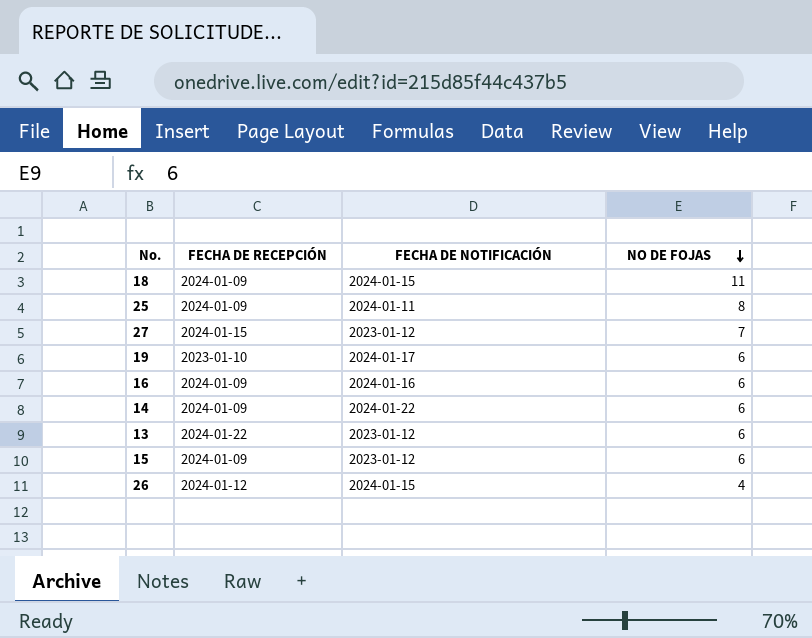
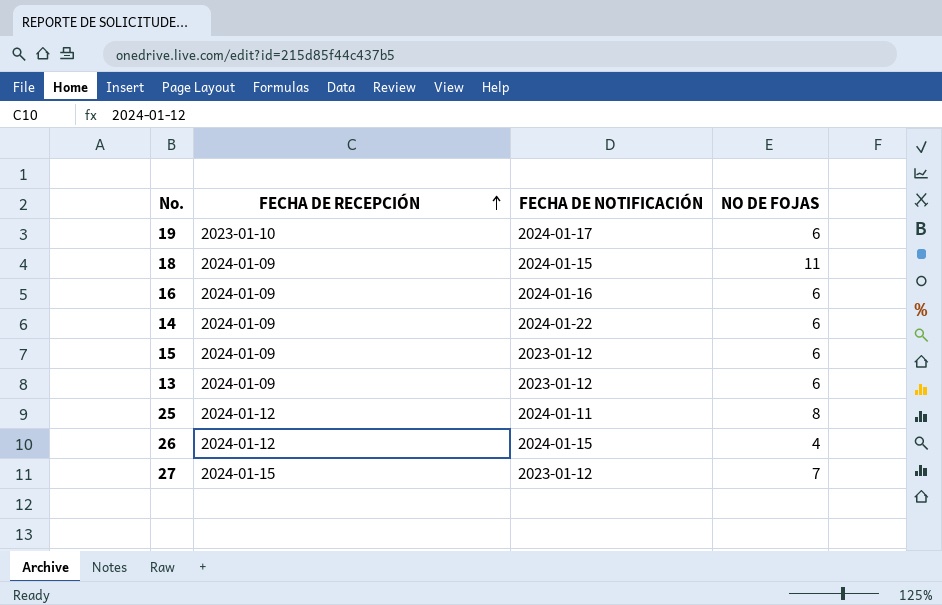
row order: NO DE FOJAS descending -> FECHA DE RECEPCIÓN ascending
13 | FECHA DE RECEPCIÓN: 2024-01-22 -> 2024-01-09
25 | FECHA DE RECEPCIÓN: 2024-01-09 -> 2024-01-12

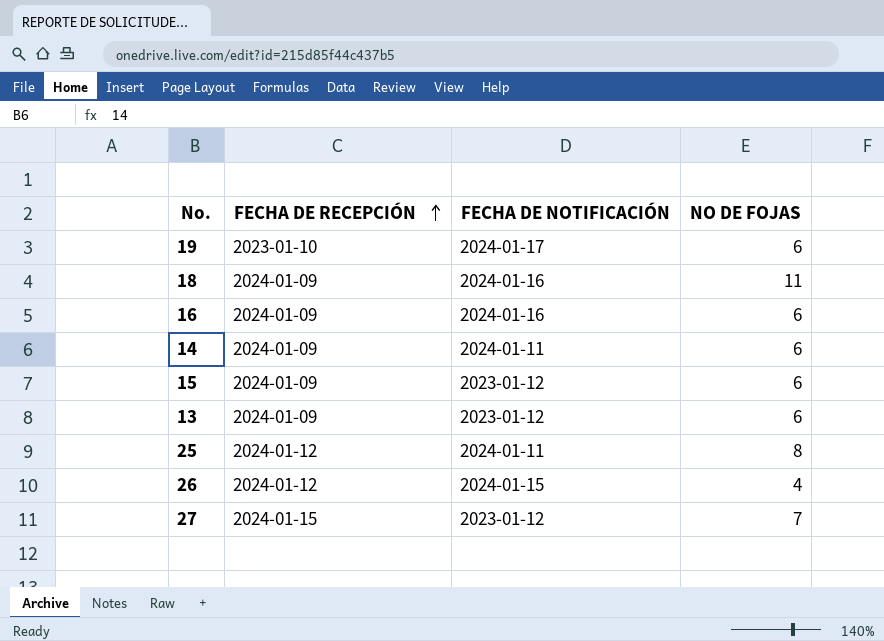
18 | FECHA DE NOTIFICACIÓN: 2024-01-15 -> 2024-01-16
14 | FECHA DE NOTIFICACIÓN: 2024-01-22 -> 2024-01-11

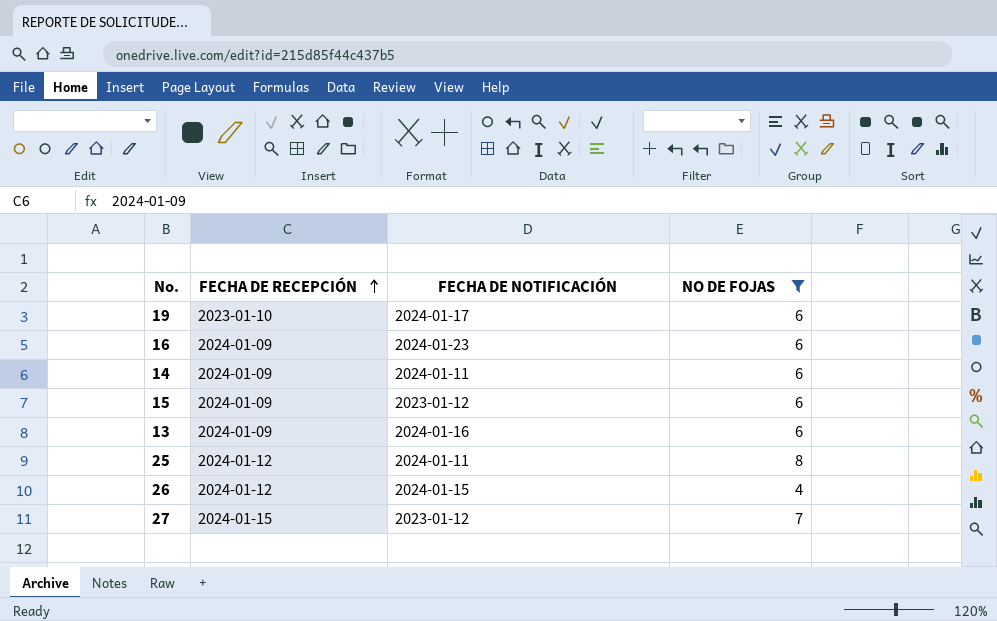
filter: none -> NO DE FOJAS != 11
16 | FECHA DE NOTIFICACIÓN: 2024-01-16 -> 2024-01-23
13 | FECHA DE NOTIFICACIÓN: 2023-01-12 -> 2024-01-16

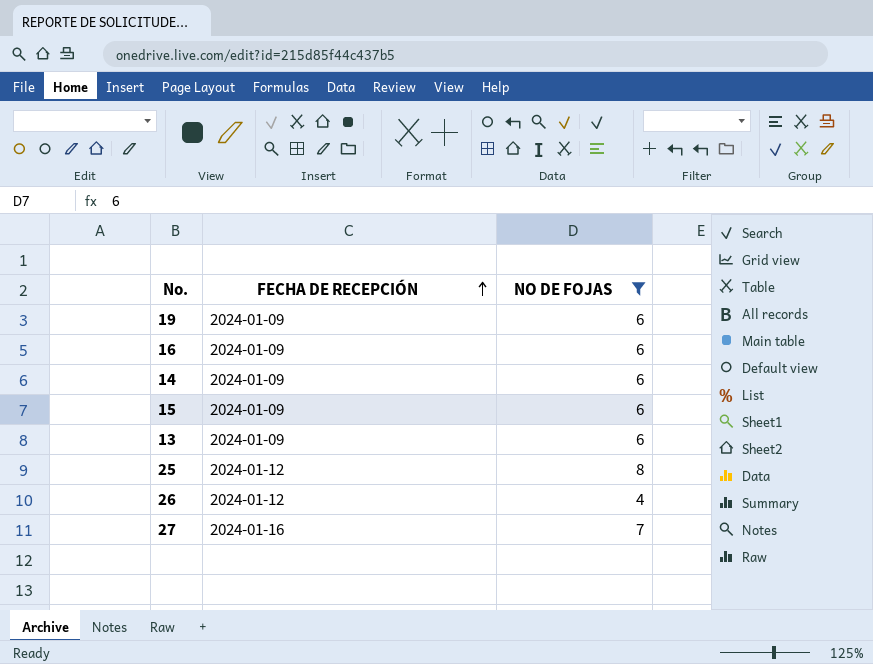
column FECHA DE NOTIFICACIÓN | position: 3 -> none
19 | FECHA DE RECEPCIÓN: 2023-01-10 -> 2024-01-09
27 | FECHA DE RECEPCIÓN: 2024-01-15 -> 2024-01-16

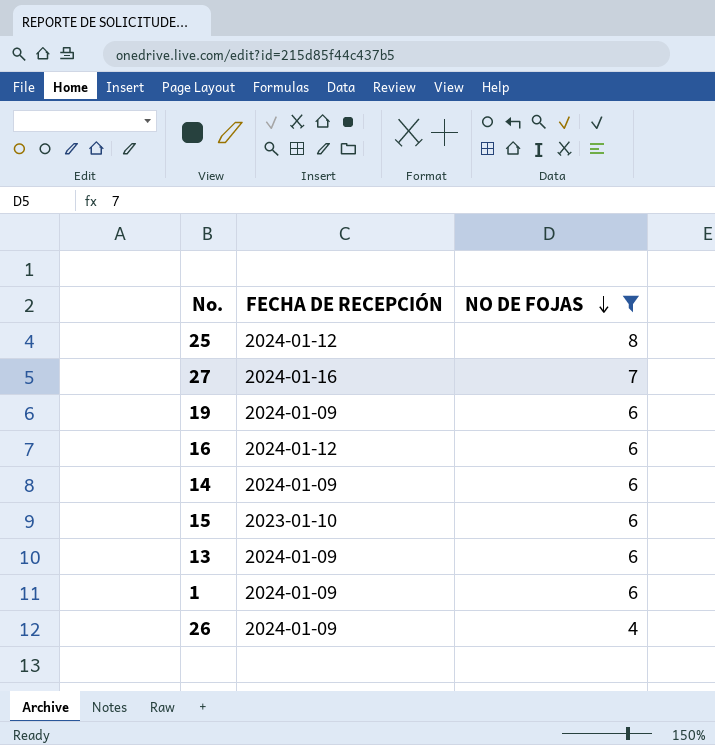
row order: FECHA DE RECEPCIÓN ascending -> NO DE FOJAS descending
16 | FECHA DE RECEPCIÓN: 2024-01-09 -> 2024-01-12
15 | FECHA DE RECEPCIÓN: 2024-01-09 -> 2023-01-10
row 1: none -> 2024-01-09 | 6
26 | FECHA DE RECEPCIÓN: 2024-01-12 -> 2024-01-09

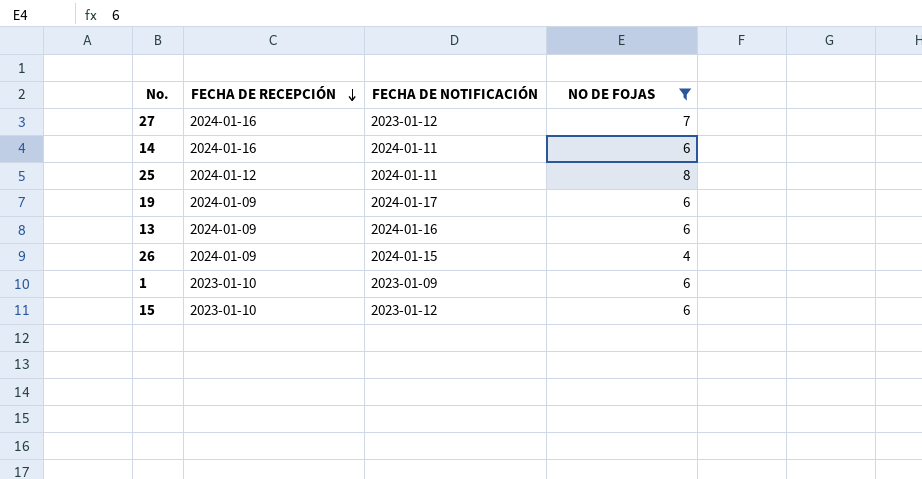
row order: NO DE FOJAS descending -> FECHA DE RECEPCIÓN descending
column FECHA DE NOTIFICACIÓN | position: none -> 3
row 16: 2024-01-12 | 6 -> none
14 | FECHA DE RECEPCIÓN: 2024-01-09 -> 2024-01-16
1 | FECHA DE RECEPCIÓN: 2024-01-09 -> 2023-01-10

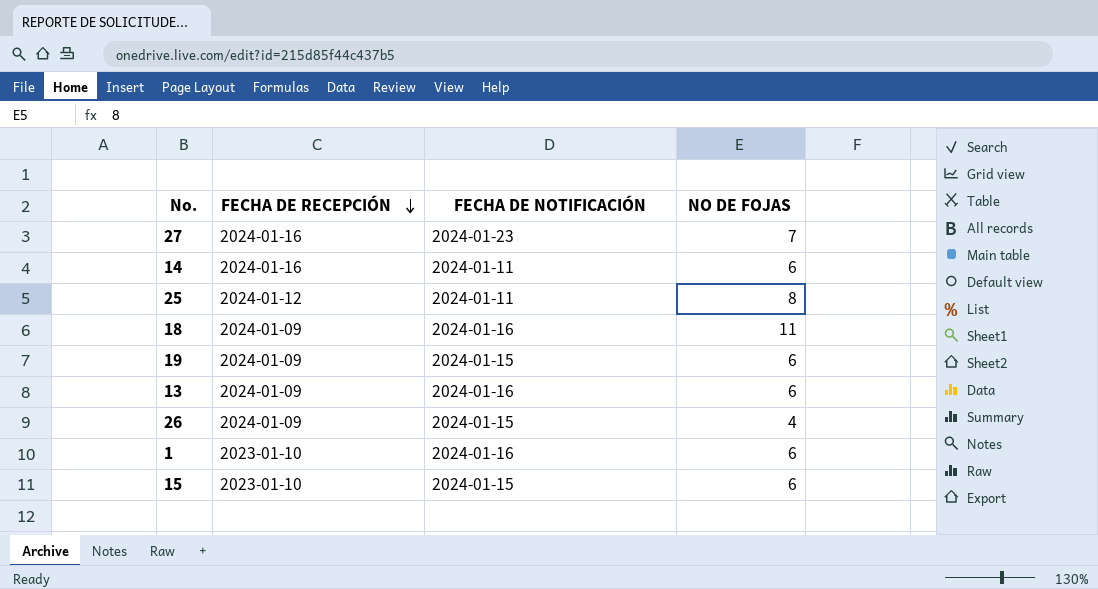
filter: NO DE FOJAS != 11 -> none
27 | FECHA DE NOTIFICACIÓN: 2023-01-12 -> 2024-01-23
19 | FECHA DE NOTIFICACIÓN: 2024-01-17 -> 2024-01-15
1 | FECHA DE NOTIFICACIÓN: 2023-01-09 -> 2024-01-16
15 | FECHA DE NOTIFICACIÓN: 2023-01-12 -> 2024-01-15

